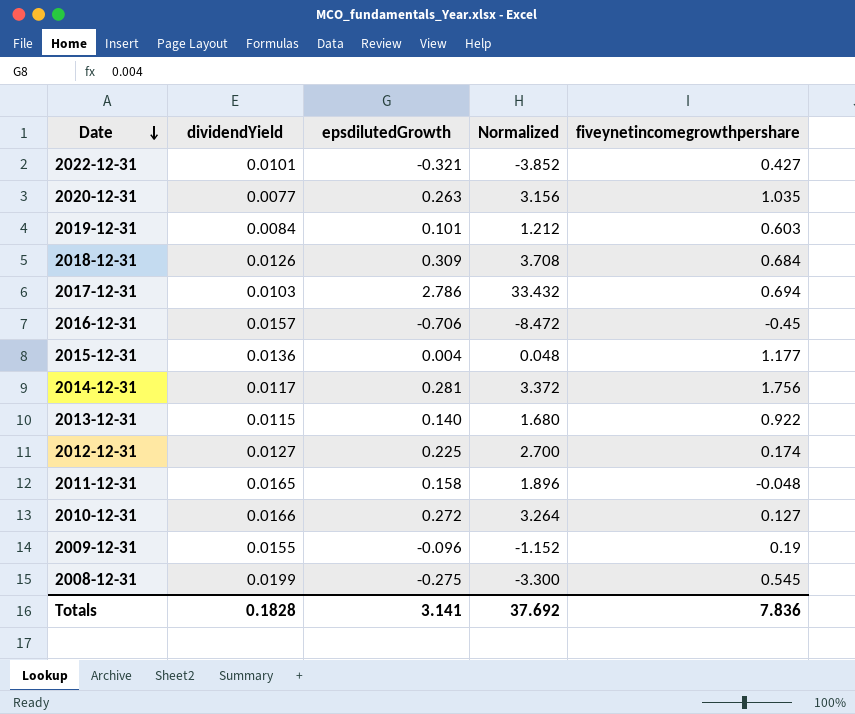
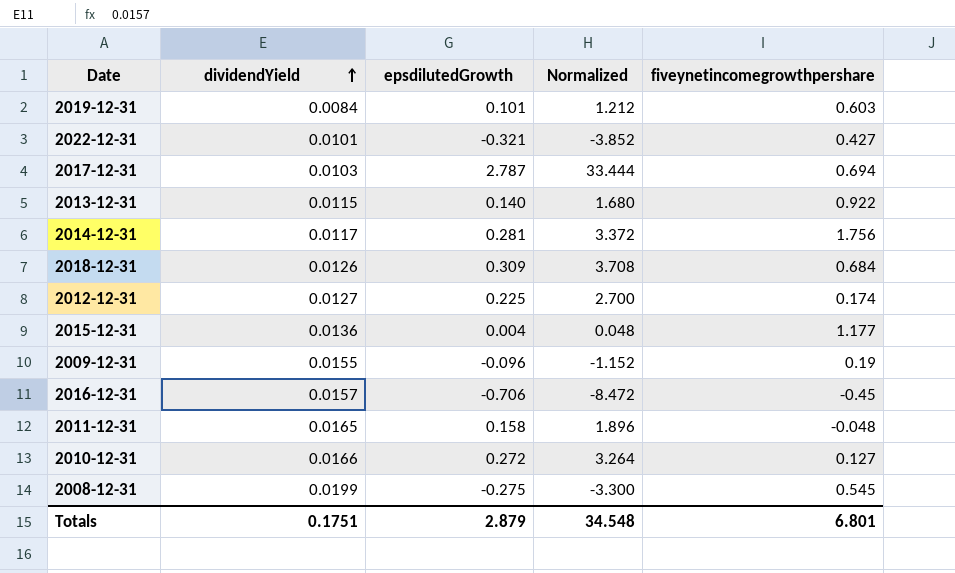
row order: Date descending -> dividendYield ascending
row 2020-12-31: 0.0077 | 0.263 | 3.156 | 1.035 -> none
2017-12-31 | epsdilutedGrowth: 2.786 -> 2.787
2017-12-31 | Normalized: 33.432 -> 33.444
Totals | dividendYield: 0.1828 -> 0.1751
Totals | epsdilutedGrowth: 3.141 -> 2.879
Totals | Normalized: 37.692 -> 34.548
Totals | fiveynetincomegrowthpershare: 7.836 -> 6.801

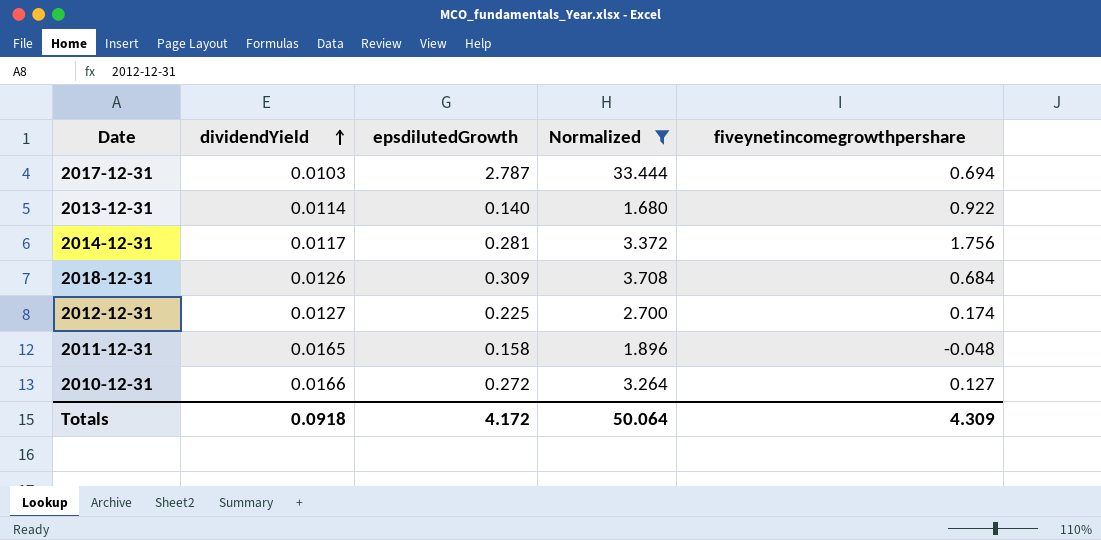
filter: none -> Normalized >= 1.680
2013-12-31 | dividendYield: 0.0115 -> 0.0114
Totals | dividendYield: 0.1751 -> 0.0918
Totals | epsdilutedGrowth: 2.879 -> 4.172
Totals | Normalized: 34.548 -> 50.064
Totals | fiveynetincomegrowthpershare: 6.801 -> 4.309

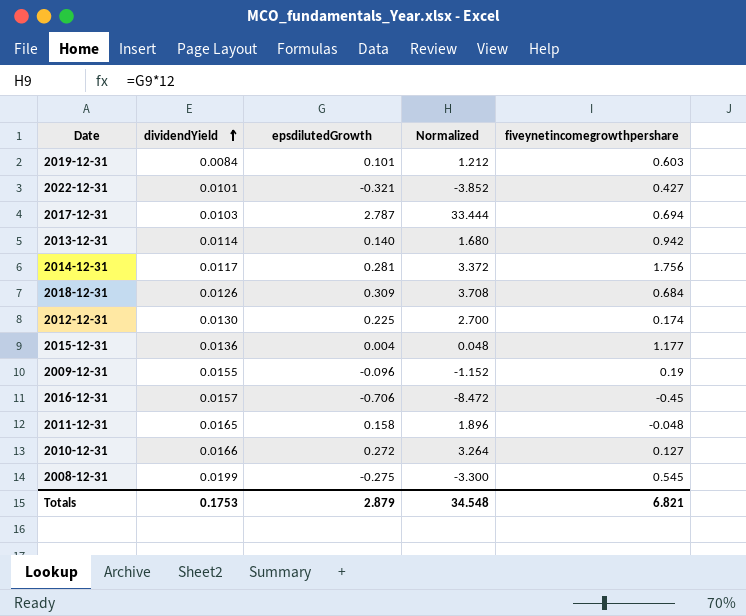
filter: Normalized >= 1.680 -> none
2013-12-31 | fiveynetincomegrowthpershare: 0.922 -> 0.942
2012-12-31 | dividendYield: 0.0127 -> 0.0130
Totals | dividendYield: 0.0918 -> 0.1753
Totals | epsdilutedGrowth: 4.172 -> 2.879
Totals | Normalized: 50.064 -> 34.548
Totals | fiveynetincomegrowthpershare: 4.309 -> 6.821

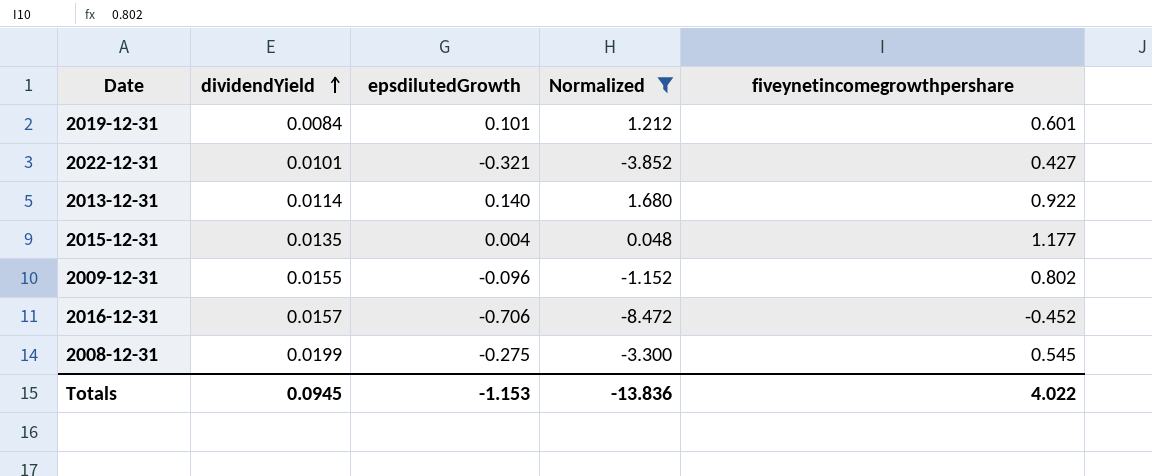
filter: none -> Normalized <= 1.680
2019-12-31 | fiveynetincomegrowthpershare: 0.603 -> 0.601
2013-12-31 | fiveynetincomegrowthpershare: 0.942 -> 0.922
2015-12-31 | dividendYield: 0.0136 -> 0.0135
2009-12-31 | fiveynetincomegrowthpershare: 0.19 -> 0.802
2016-12-31 | fiveynetincomegrowthpershare: -0.45 -> -0.452
Totals | dividendYield: 0.1753 -> 0.0945
Totals | epsdilutedGrowth: 2.879 -> -1.153
Totals | Normalized: 34.548 -> -13.836
Totals | fiveynetincomegrowthpershare: 6.821 -> 4.022

